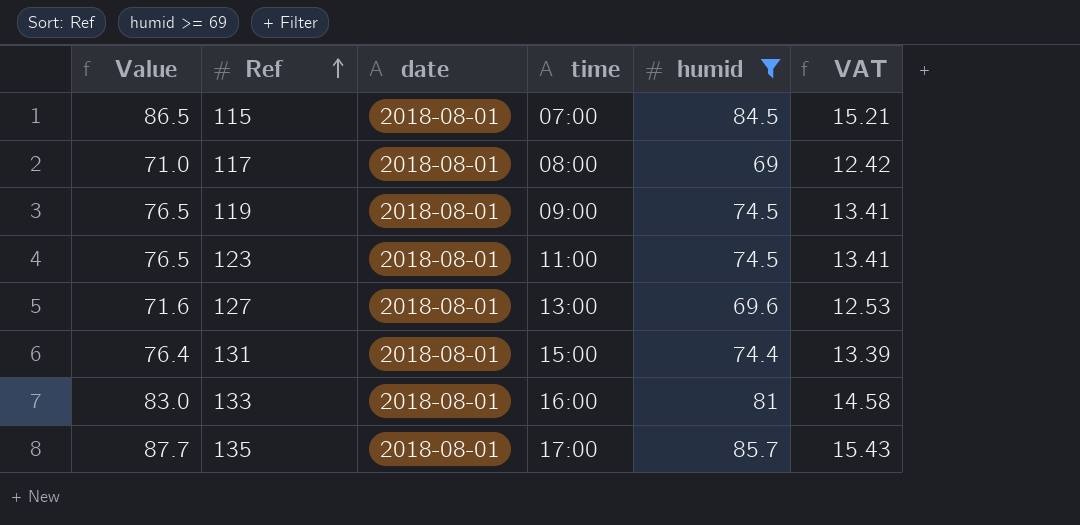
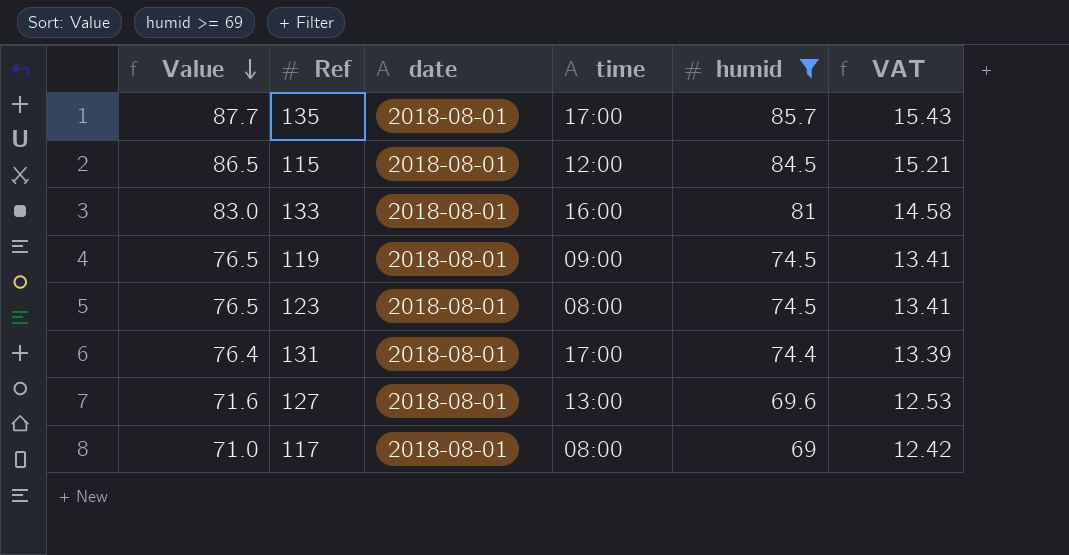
row order: Ref ascending -> Value descending
115 | time: 07:00 -> 12:00
123 | time: 11:00 -> 08:00
131 | time: 15:00 -> 17:00

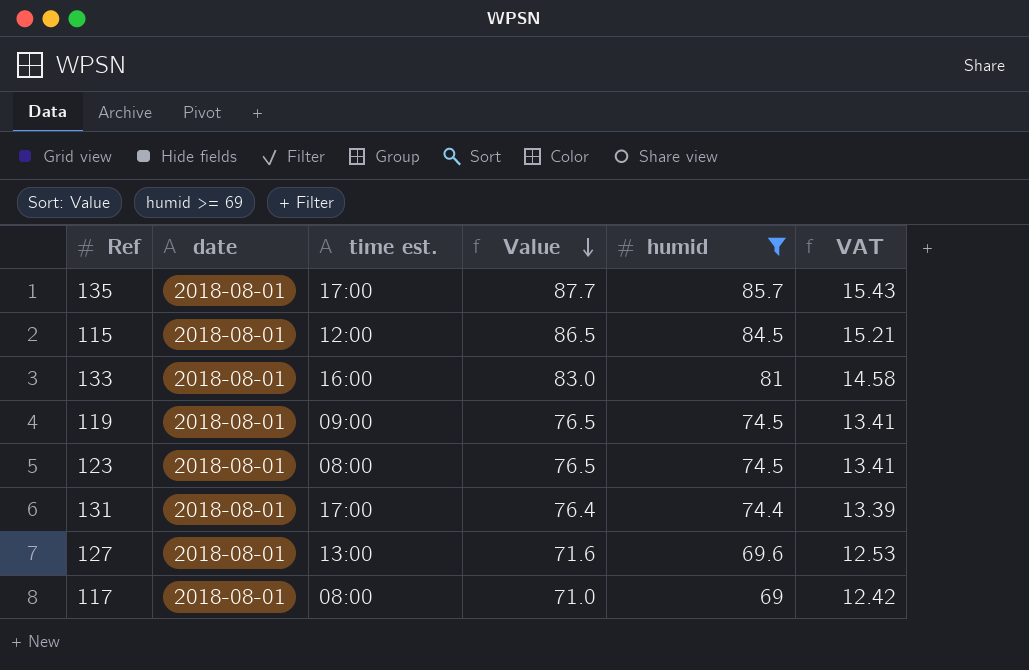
column name: time -> time est.
column Value | position: 1 -> 4

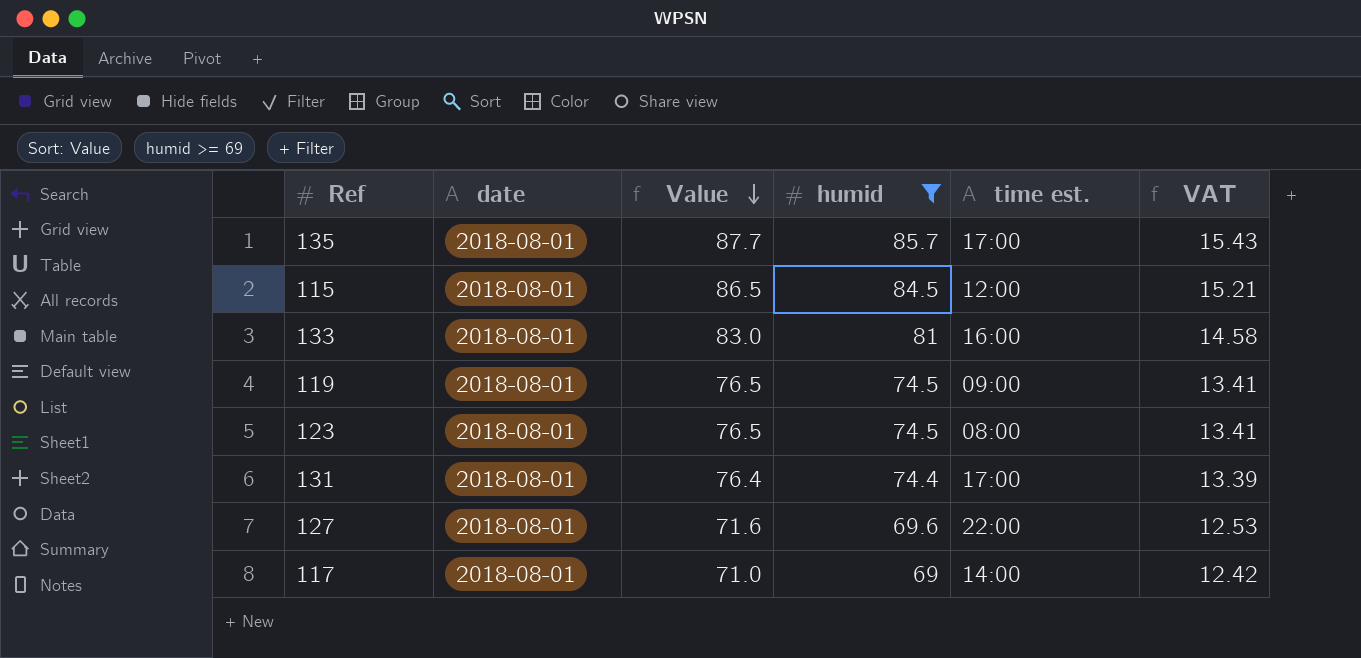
column time est. | position: 3 -> 5
127 | time est.: 13:00 -> 22:00
117 | time est.: 08:00 -> 14:00

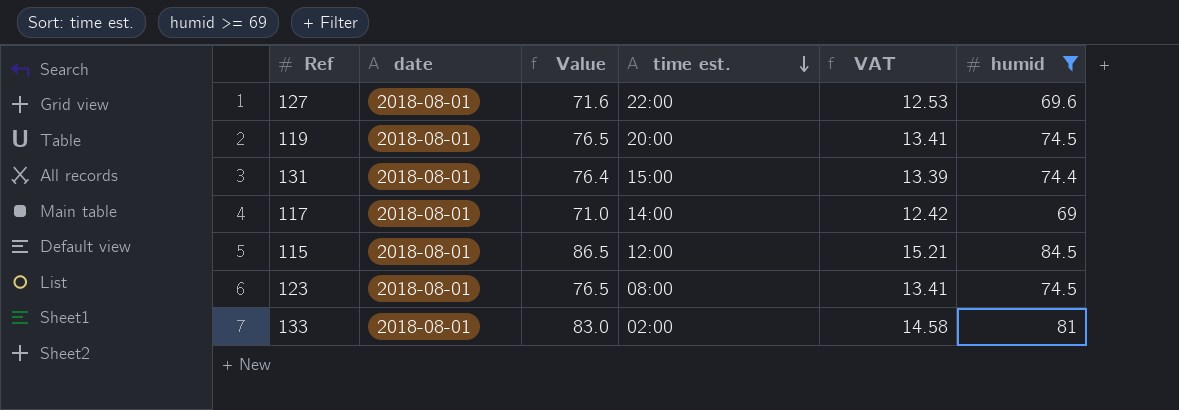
row order: Value descending -> time est. descending
column humid | position: 4 -> 6
row 135: 2018-08-01 | 87.7 | 85.7 | 17:00 | 15.43 -> none
119 | time est.: 09:00 -> 20:00
131 | time est.: 17:00 -> 15:00
133 | time est.: 16:00 -> 02:00

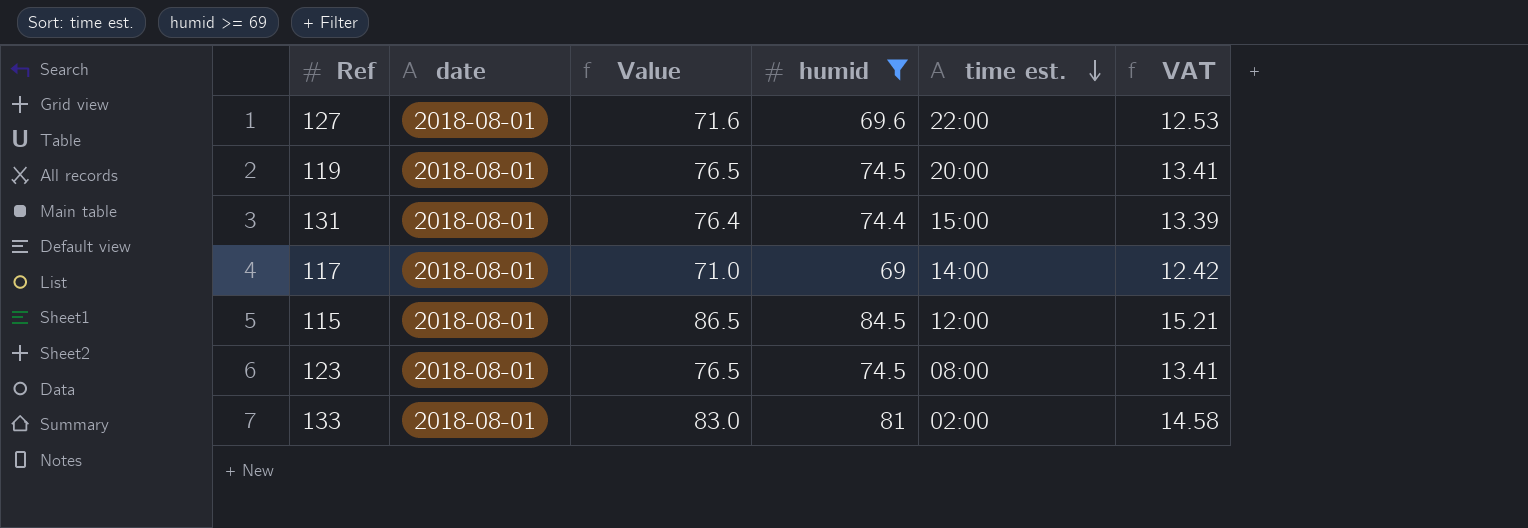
column humid | position: 6 -> 4

